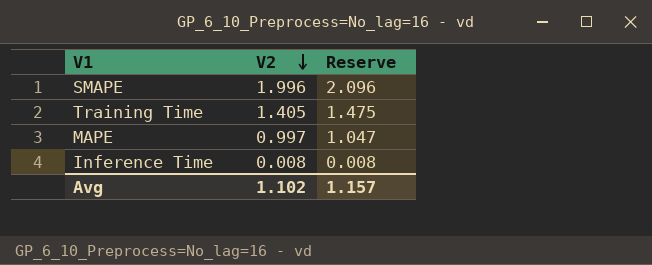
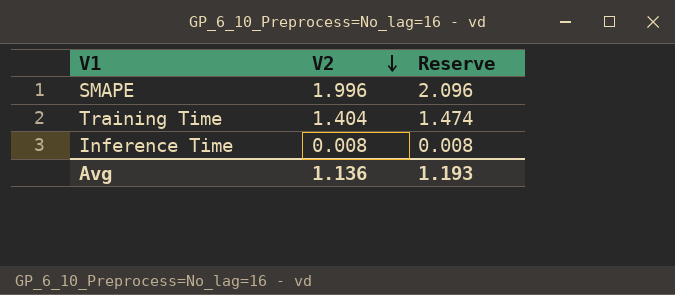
row MAPE: 0.997 | 1.047 -> none
Training Time | V2: 1.405 -> 1.404
Training Time | Reserve: 1.475 -> 1.474
Avg | V2: 1.102 -> 1.136
Avg | Reserve: 1.157 -> 1.193

